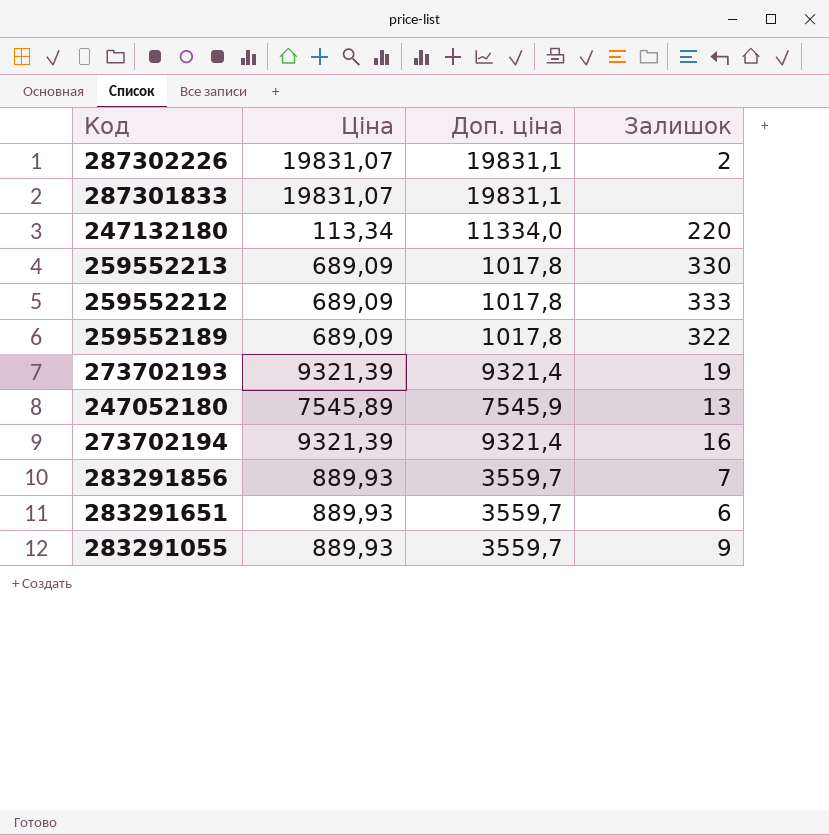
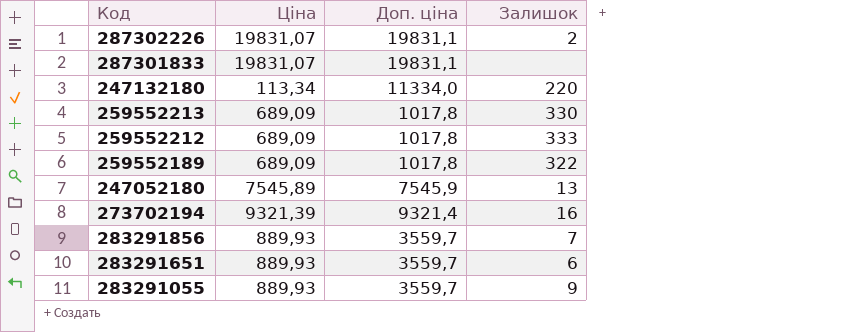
row 273702193: 9321,39 | 9321,4 | 19 -> none

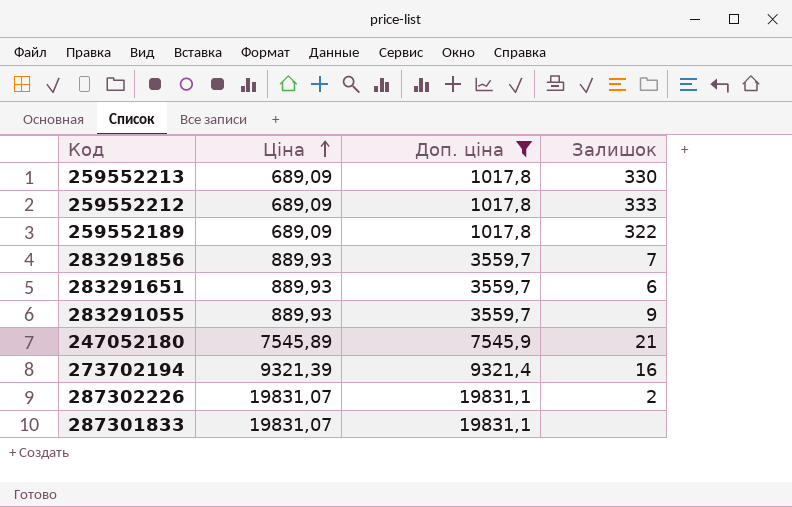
filter: none -> Доп. ціна != 11334,0
row order: none -> Ціна ascending
247052180 | Залишок: 13 -> 21

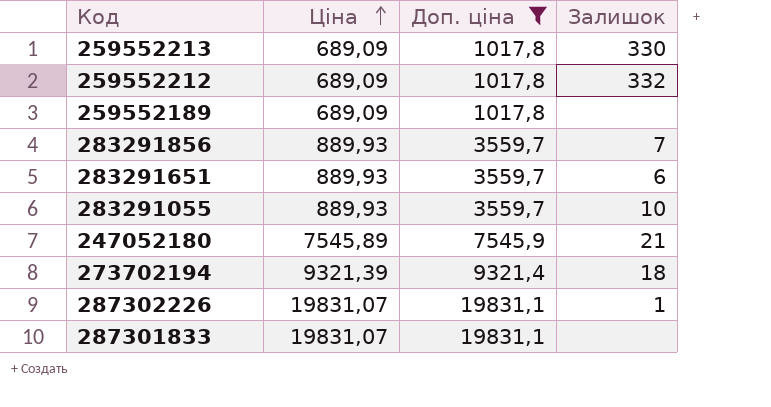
259552212 | Залишок: 333 -> 332
259552189 | Залишок: 322 -> none
283291055 | Залишок: 9 -> 10
273702194 | Залишок: 16 -> 18
287302226 | Залишок: 2 -> 1

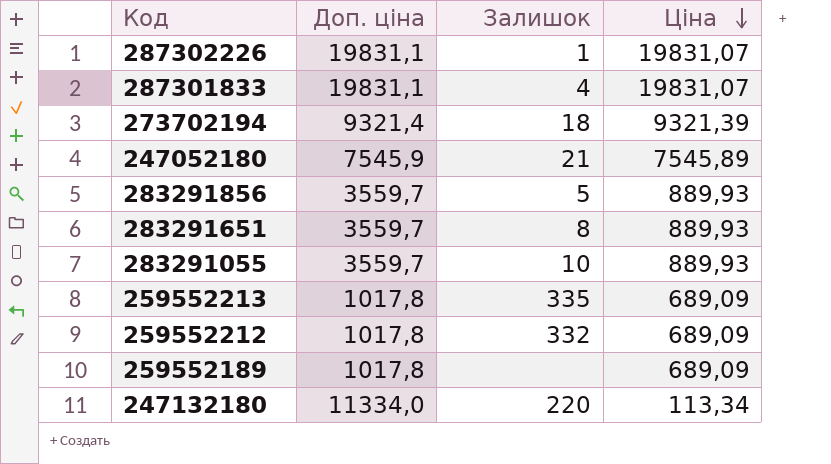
filter: Доп. ціна != 11334,0 -> none
row order: Ціна ascending -> Ціна descending
column Ціна | position: 2 -> 4
287301833 | Залишок: none -> 4
283291856 | Залишок: 7 -> 5
283291651 | Залишок: 6 -> 8
259552213 | Залишок: 330 -> 335

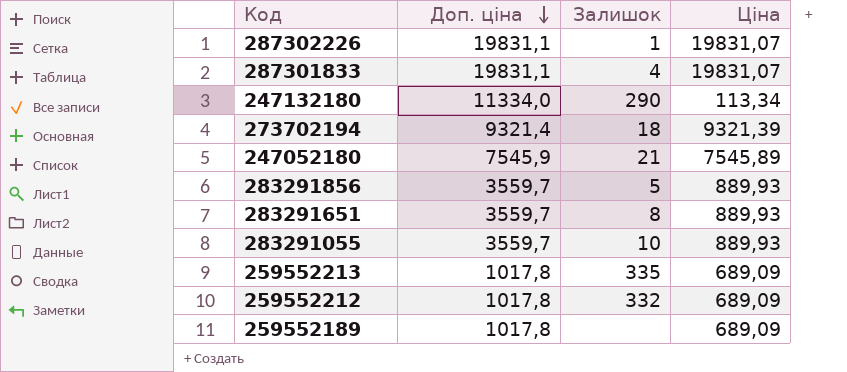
row order: Ціна descending -> Доп. ціна descending
247132180 | Залишок: 220 -> 290

